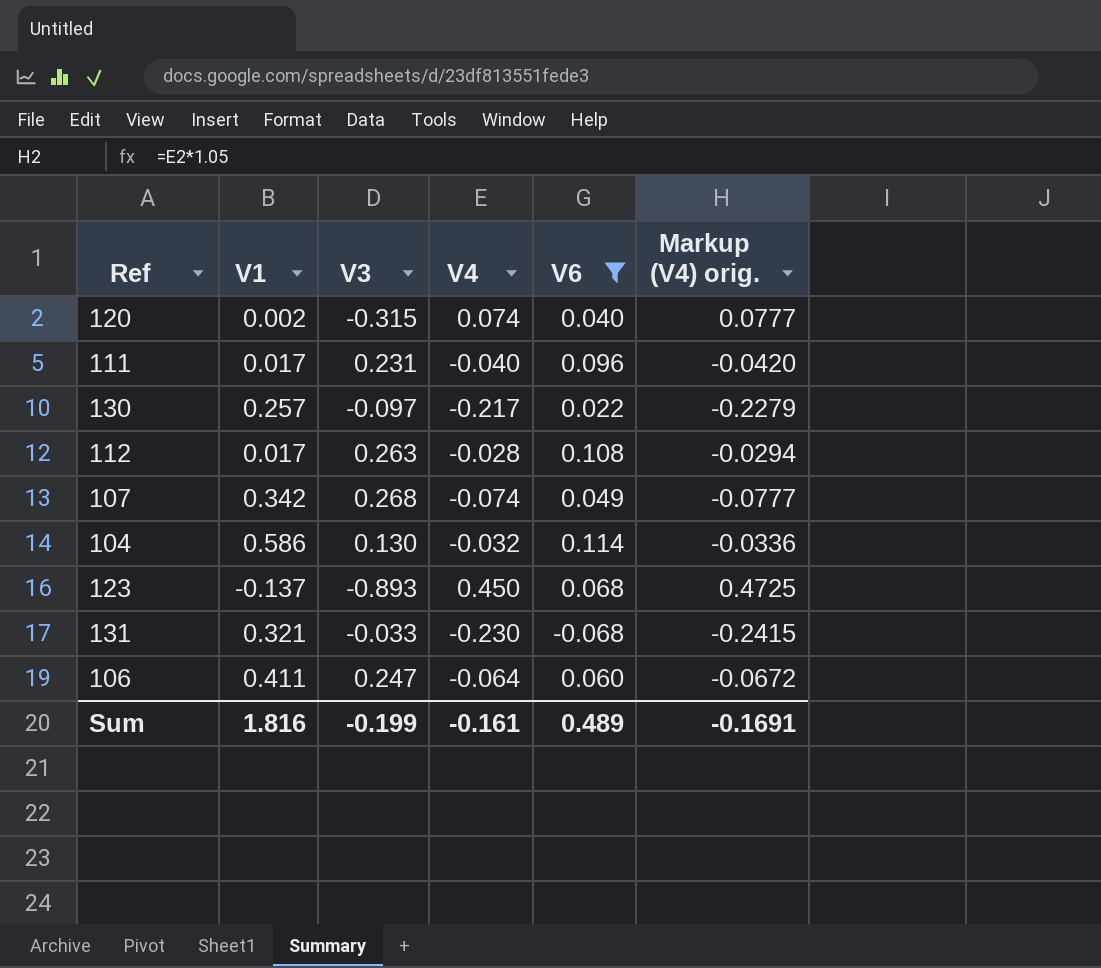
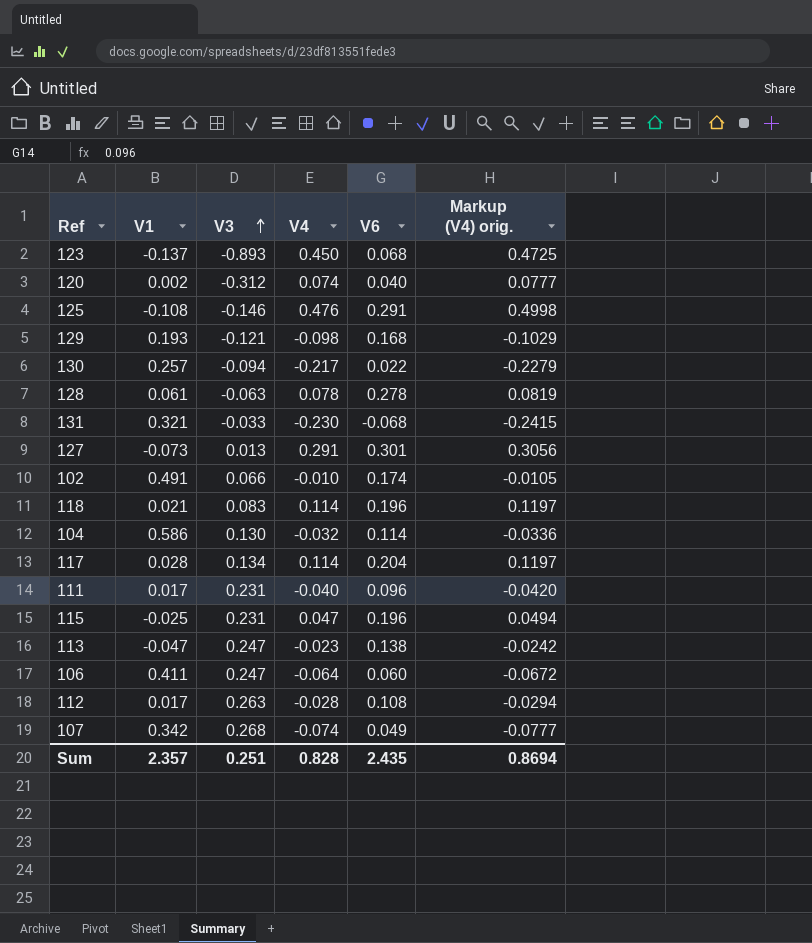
filter: V6 <= 0.114 -> none
row order: none -> V3 ascending
120 | V3: -0.315 -> -0.312
130 | V3: -0.097 -> -0.094
Sum | V1: 1.816 -> 2.357
Sum | V3: -0.199 -> 0.251
Sum | V4: -0.161 -> 0.828
Sum | V6: 0.489 -> 2.435
Sum | Markup (V4) orig.: -0.1691 -> 0.8694

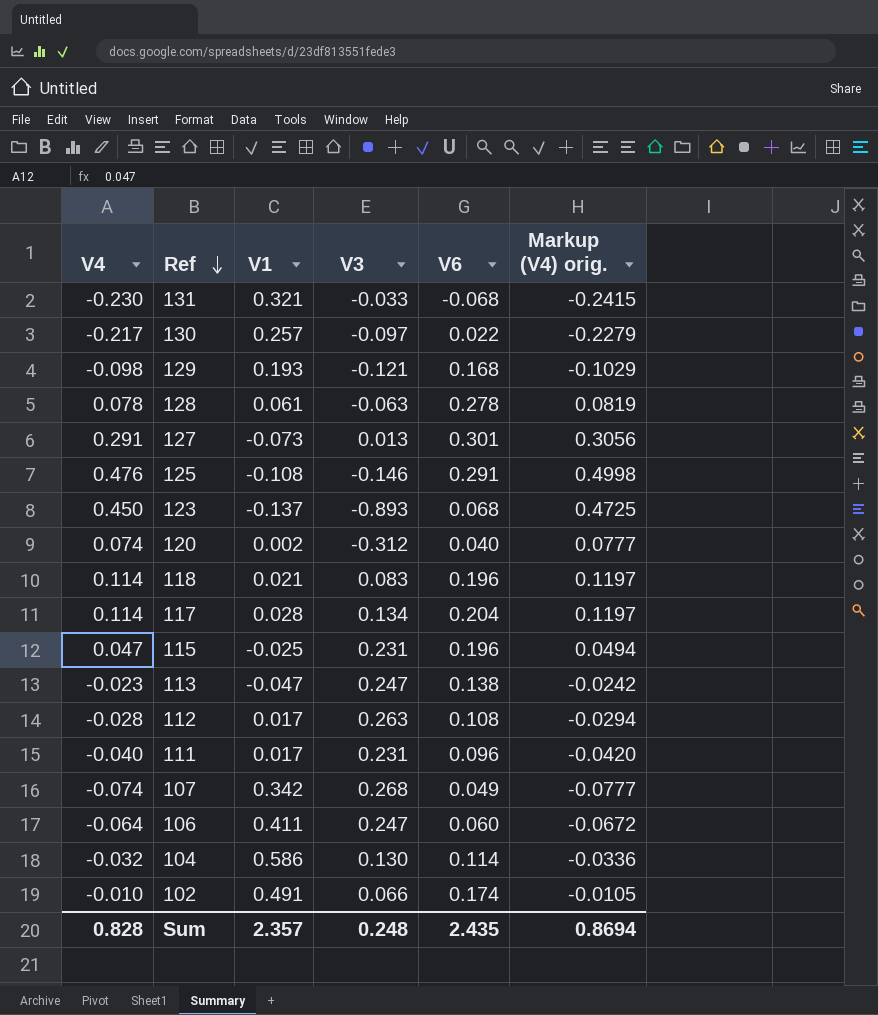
row order: V3 ascending -> Ref descending
column V4 | position: 4 -> 1
130 | V3: -0.094 -> -0.097
Sum | V3: 0.251 -> 0.248

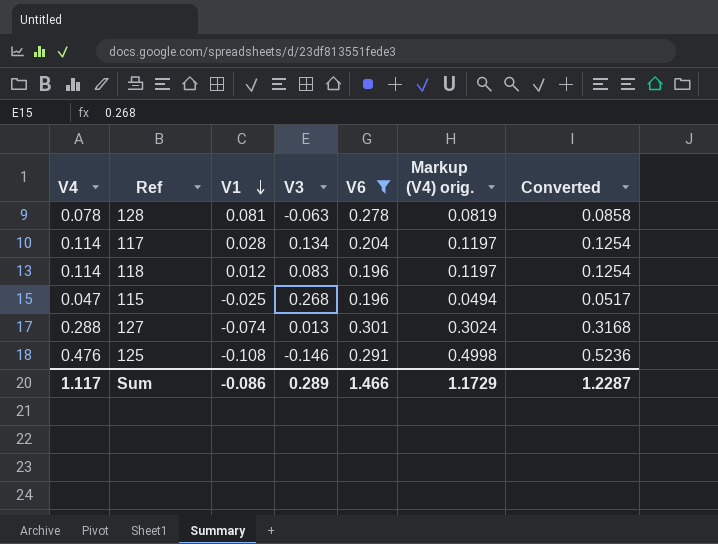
filter: none -> V6 >= 0.196
row order: Ref descending -> V1 descending
column Converted | formula: none -> [V4] * 1.1
128 | V1: 0.061 -> 0.081
118 | V1: 0.021 -> 0.012
115 | V3: 0.231 -> 0.268
127 | V4: 0.291 -> 0.288
127 | V1: -0.073 -> -0.074
127 | Markup (V4) orig.: 0.3056 -> 0.3024
Sum | V4: 0.828 -> 1.117
Sum | V1: 2.357 -> -0.086
Sum | V3: 0.248 -> 0.289
Sum | V6: 2.435 -> 1.466
Sum | Markup (V4) orig.: 0.8694 -> 1.1729

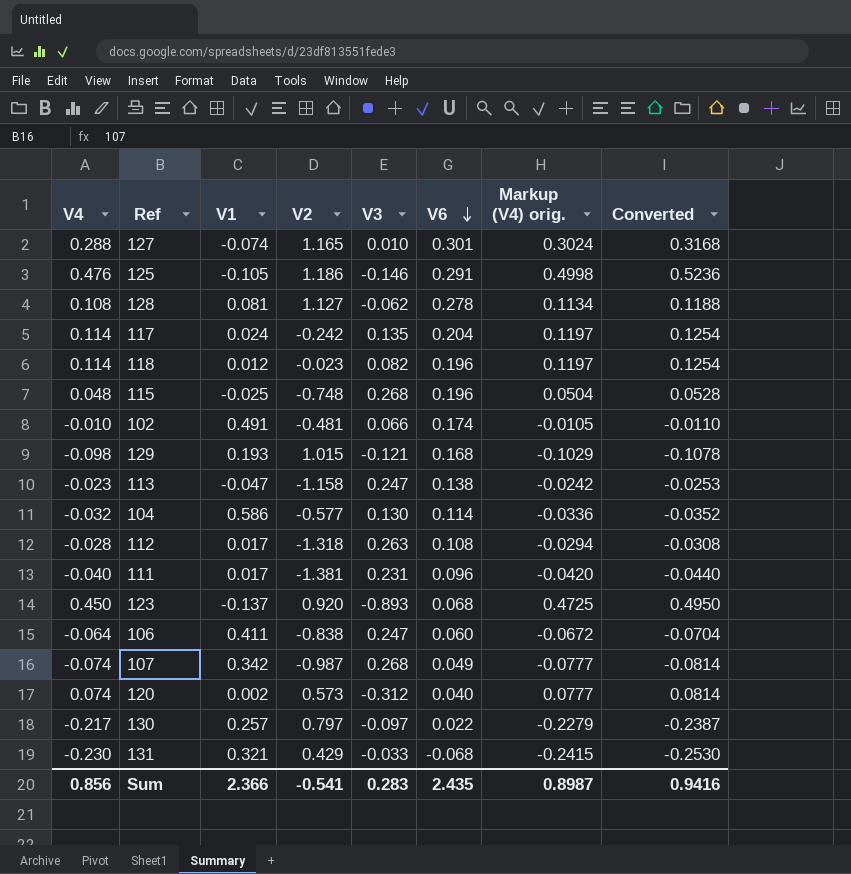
filter: V6 >= 0.196 -> none
row order: V1 descending -> V6 descending
column V2 | position: none -> 4
127 | V3: 0.013 -> 0.010
125 | V1: -0.108 -> -0.105
128 | V4: 0.078 -> 0.108
128 | V3: -0.063 -> -0.062
128 | Markup (V4) orig.: 0.0819 -> 0.1134
128 | Converted: 0.0858 -> 0.1188
117 | V1: 0.028 -> 0.024
117 | V3: 0.134 -> 0.135
118 | V3: 0.083 -> 0.082
115 | V4: 0.047 -> 0.048
115 | Markup (V4) orig.: 0.0494 -> 0.0504
115 | Converted: 0.0517 -> 0.0528
Sum | V4: 1.117 -> 0.856
Sum | V1: -0.086 -> 2.366
Sum | V3: 0.289 -> 0.283
Sum | V6: 1.466 -> 2.435
Sum | Markup (V4) orig.: 1.1729 -> 0.8987
Sum | Converted: 1.2287 -> 0.9416

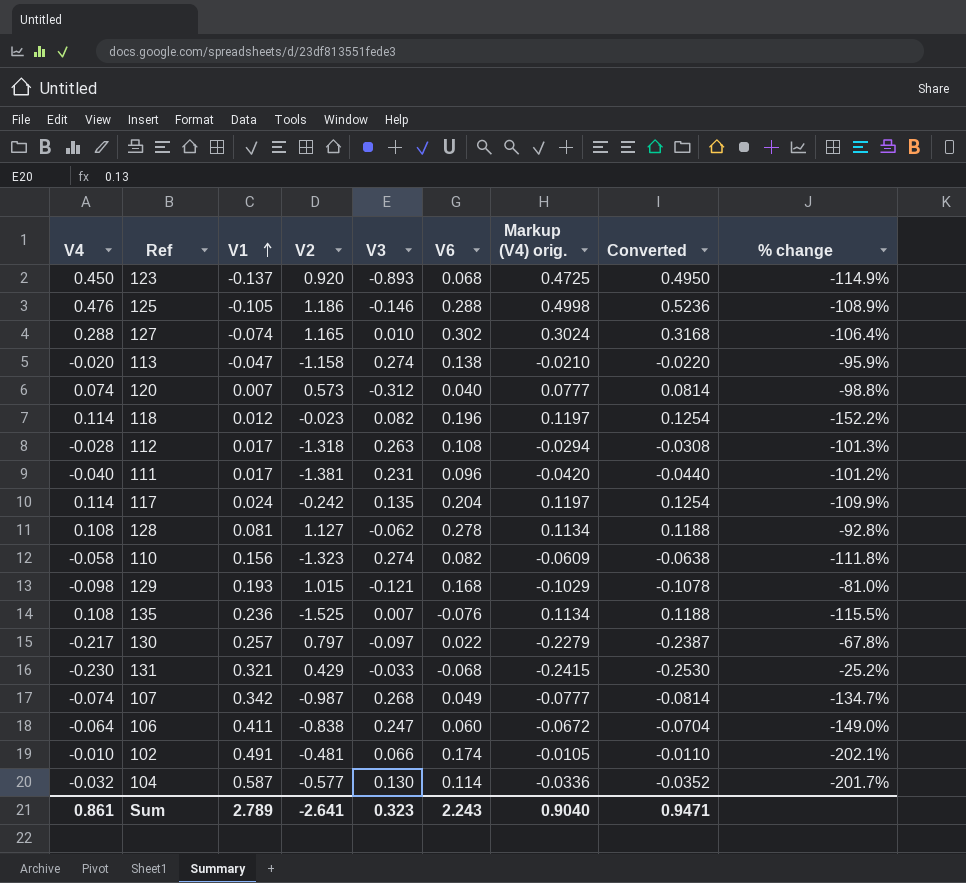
row order: V6 descending -> V1 ascending
column % change | formula: none -> ([V1] - [V2]) / [V2]
row 115: 0.048 | -0.025 | -0.748 | 0.268 | 0.196 | 0.0504 | 0.0528 -> none
125 | V6: 0.291 -> 0.288
127 | V6: 0.301 -> 0.302
113 | V4: -0.023 -> -0.020
113 | V3: 0.247 -> 0.274
113 | Markup (V4) orig.: -0.0242 -> -0.0210
113 | Converted: -0.0253 -> -0.0220
120 | V1: 0.002 -> 0.007
row 110: none -> -0.058 | 0.156 | -1.323 | 0.274 | 0.082 | -0.0609 | -0.0638 | -111.8%
row 135: none -> 0.108 | 0.236 | -1.525 | 0.007 | -0.076 | 0.1134 | 0.1188 | -115.5%
104 | V1: 0.586 -> 0.587
Sum | V4: 0.856 -> 0.861
Sum | V1: 2.366 -> 2.789
Sum | V2: -0.541 -> -2.641
Sum | V3: 0.283 -> 0.323
Sum | V6: 2.435 -> 2.243
Sum | Markup (V4) orig.: 0.8987 -> 0.9040
Sum | Converted: 0.9416 -> 0.9471

